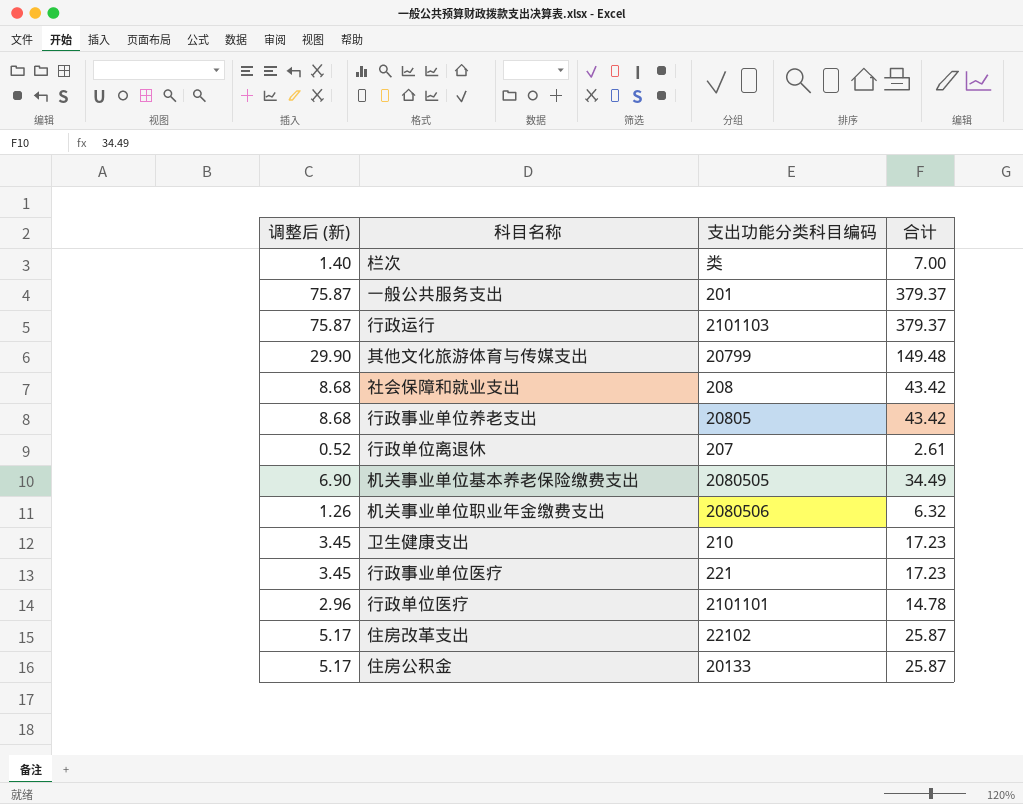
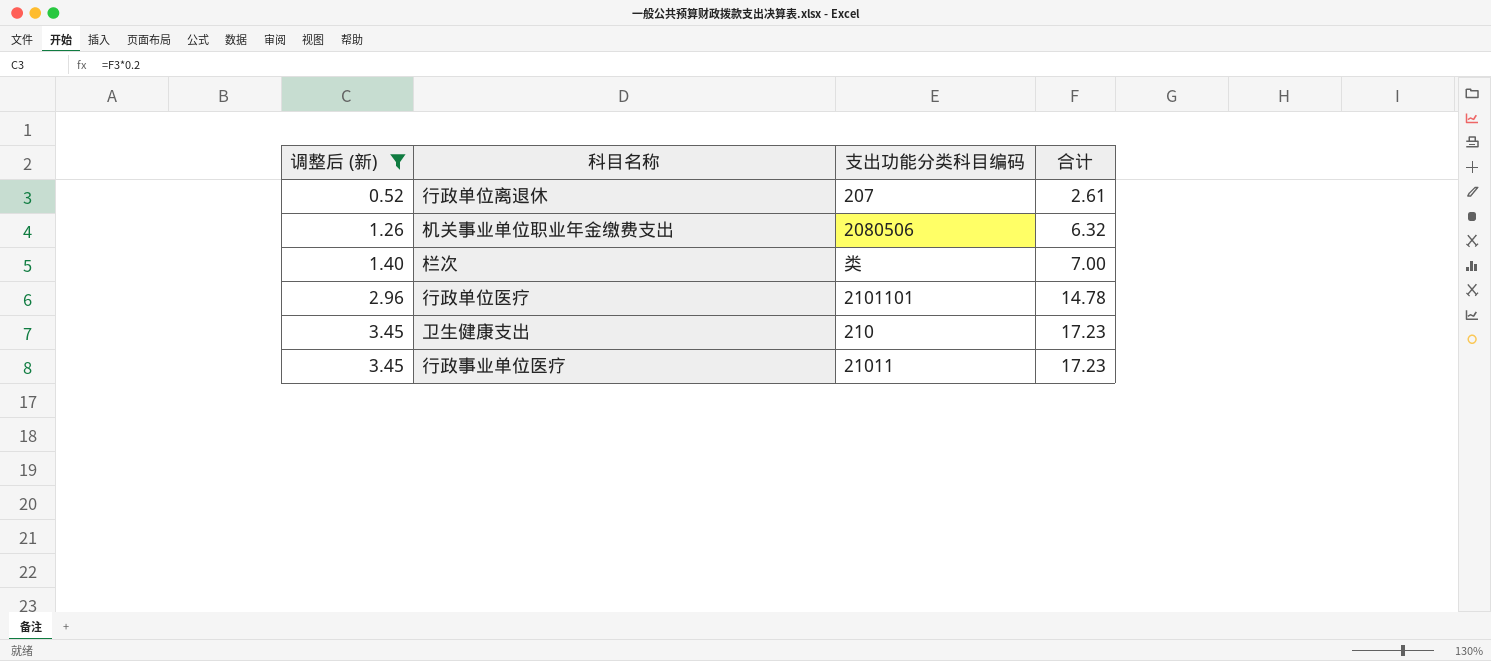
filter: none -> 调整后 (新) <= 3.45
row order: none -> 调整后 (新) ascending
行政事业单位医疗 | 支出功能分类科目编码: 221 -> 21011

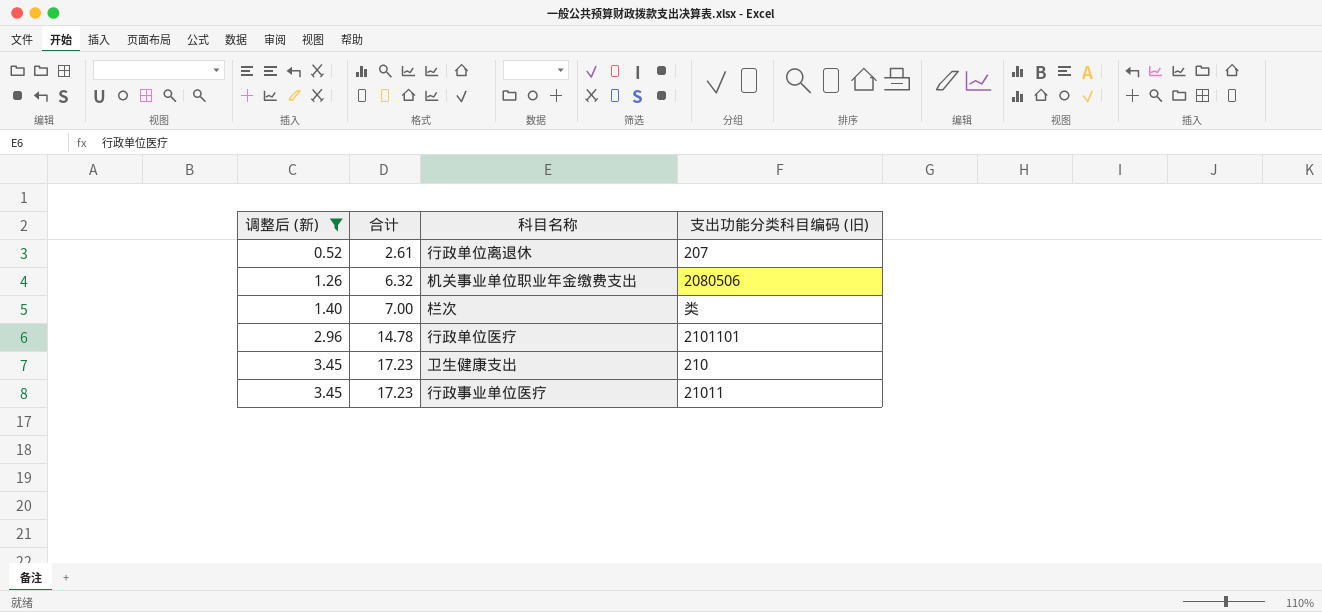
column 合计 | position: 4 -> 2
column name: 支出功能分类科目编码 -> 支出功能分类科目编码 (旧)

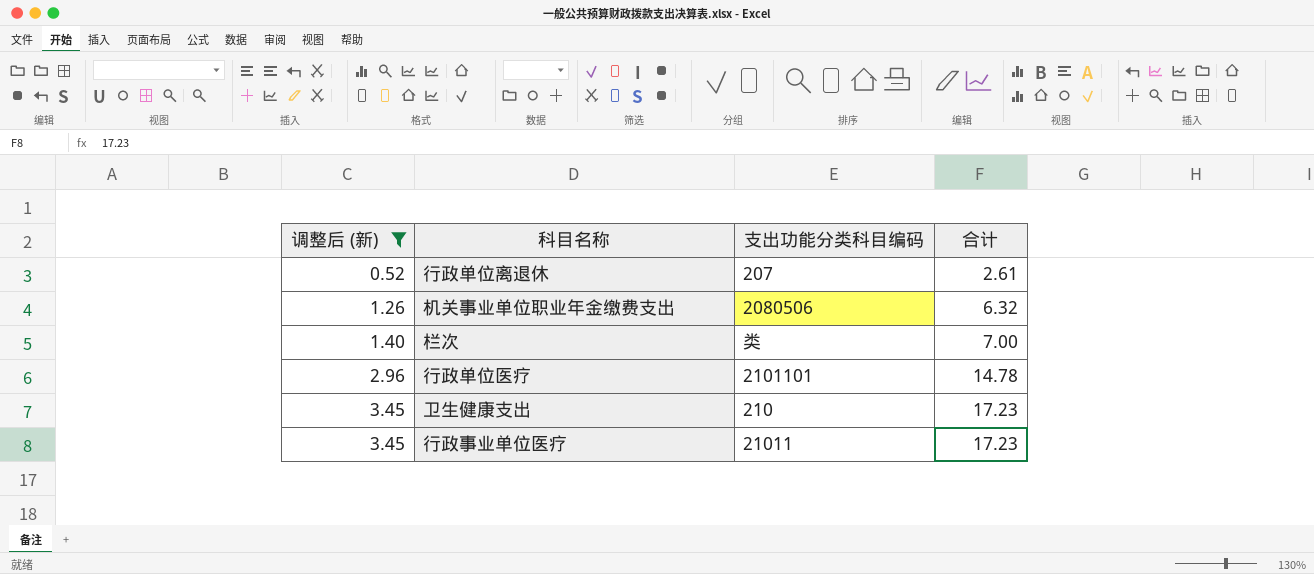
column name: 支出功能分类科目编码 (旧) -> 支出功能分类科目编码
column 合计 | position: 2 -> 4

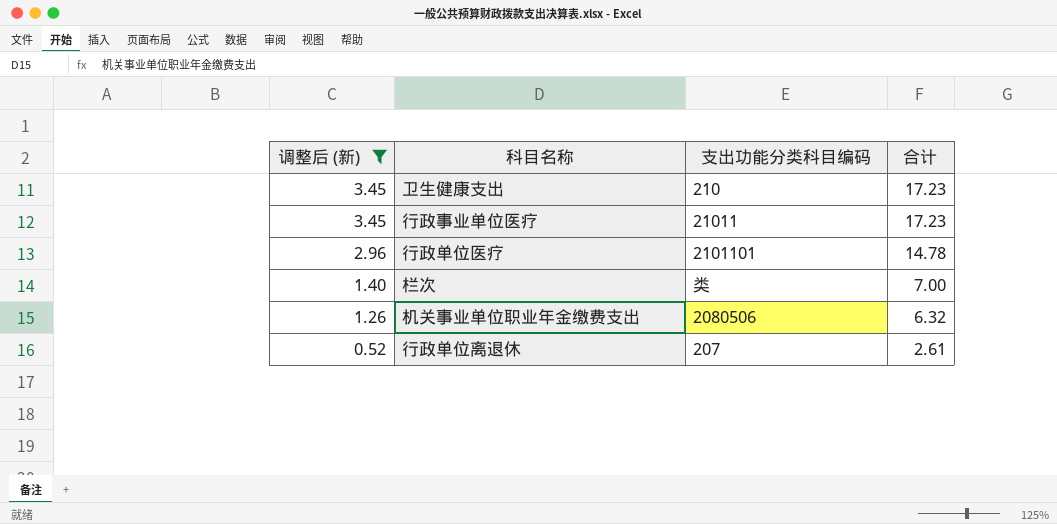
row order: 调整后 (新) ascending -> 调整后 (新) descending

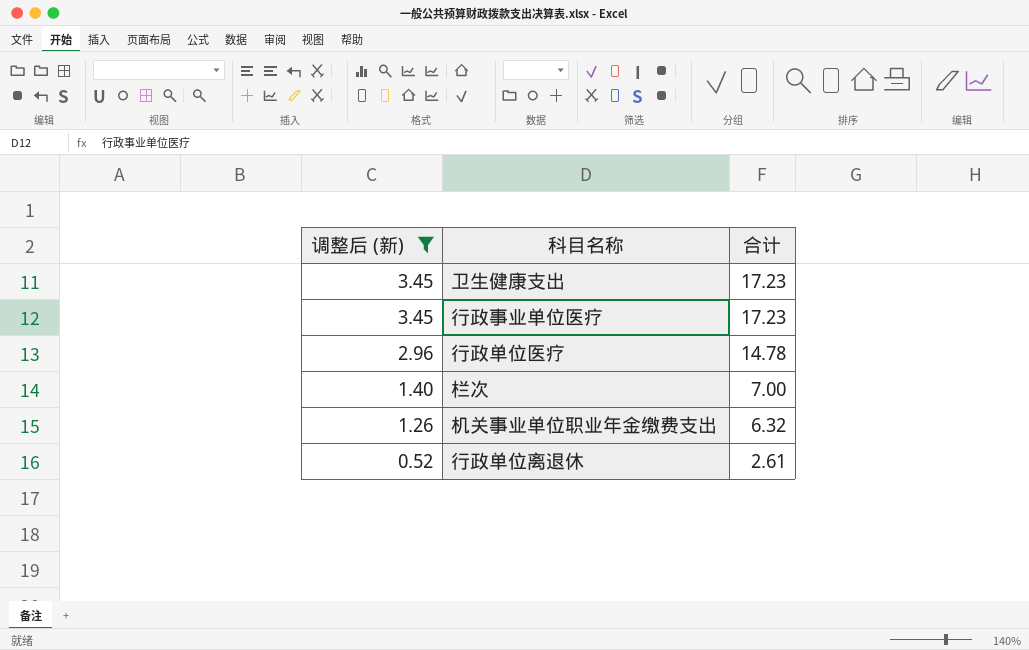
column 支出功能分类科目编码 | position: 3 -> none

